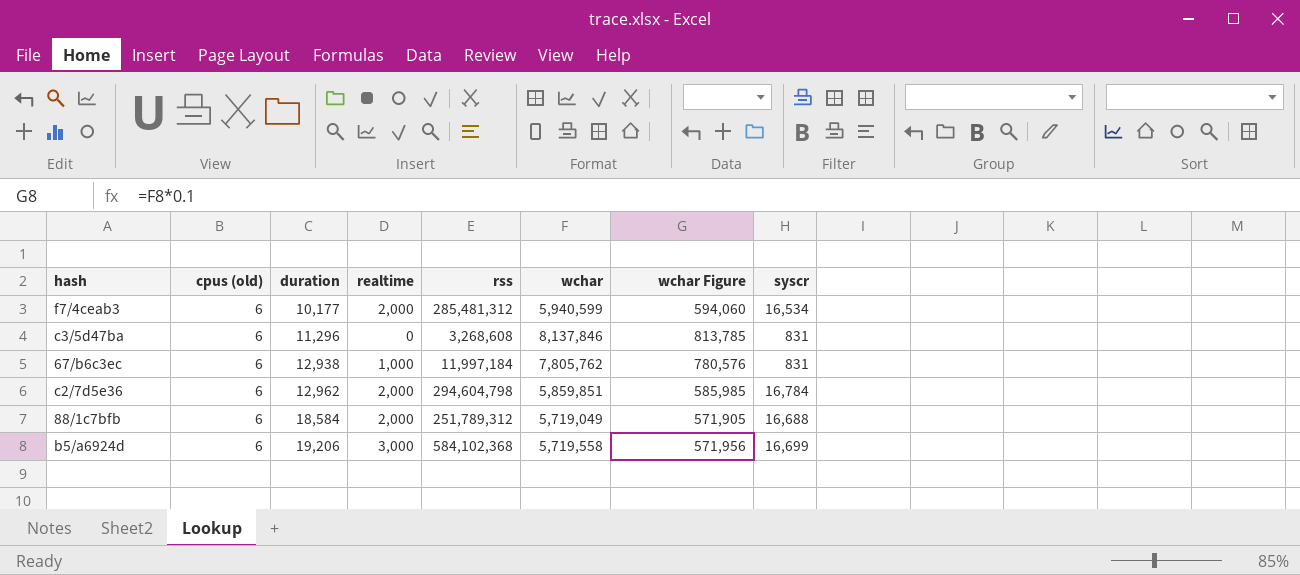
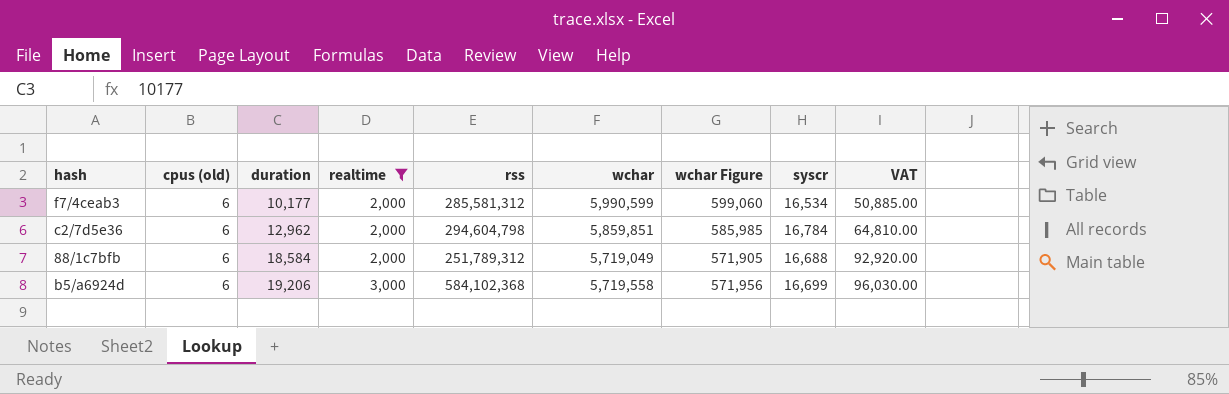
filter: none -> realtime >= 2,000
column VAT | formula: none -> [duration] * 5
f7/4ceab3 | rss: 285,481,312 -> 285,581,312
f7/4ceab3 | wchar: 5,940,599 -> 5,990,599
f7/4ceab3 | wchar Figure: 594,060 -> 599,060

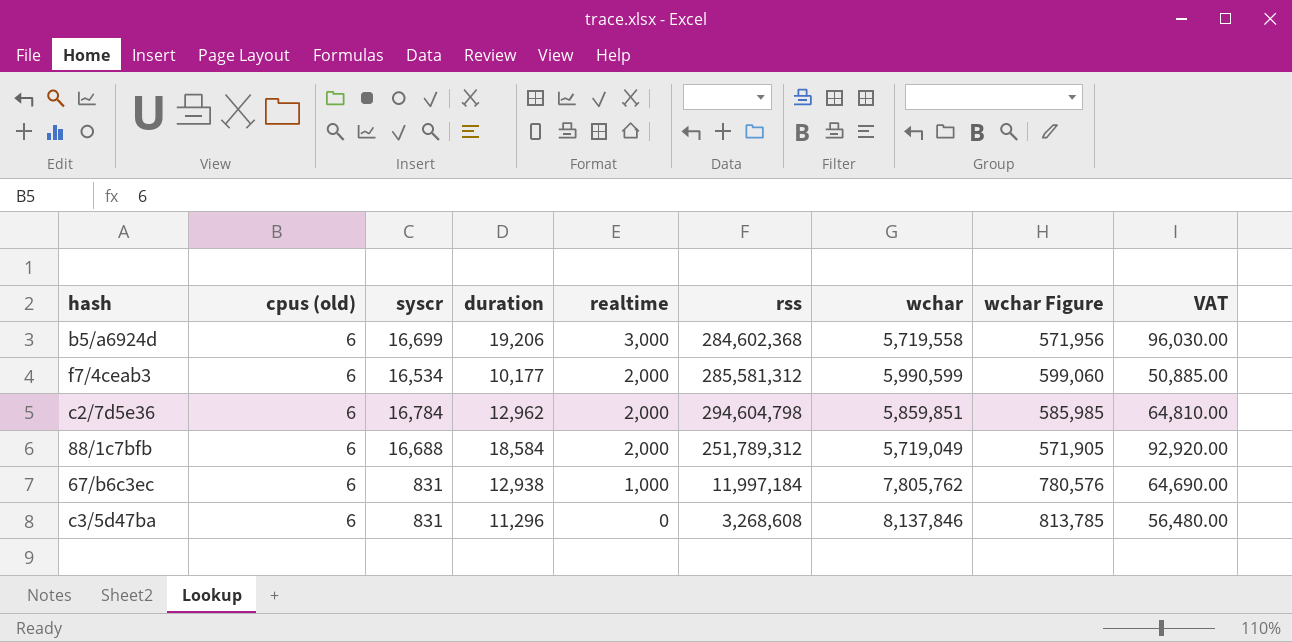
filter: realtime >= 2,000 -> none
row order: duration ascending -> realtime descending
column syscr | position: 8 -> 3
b5/a6924d | rss: 584,102,368 -> 284,602,368

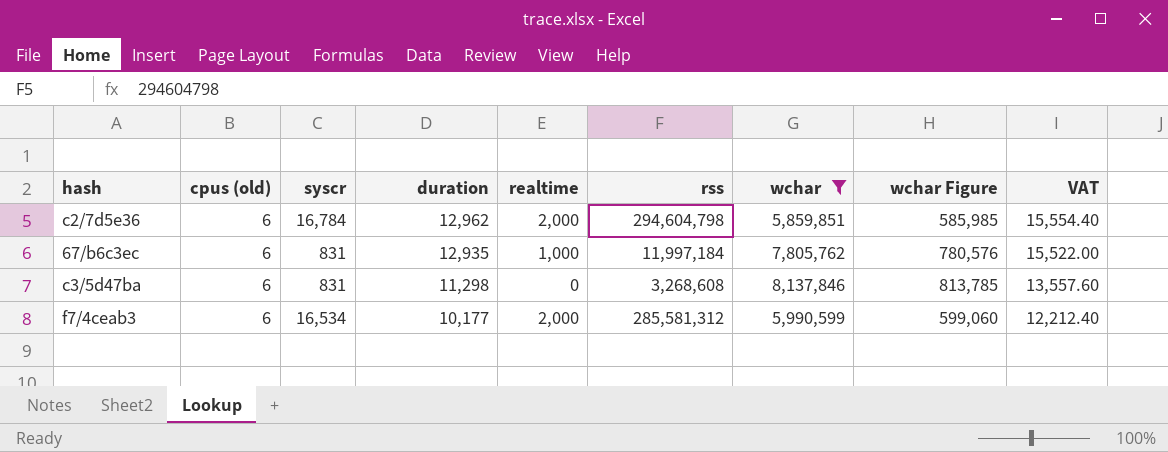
filter: none -> wchar >= 5,859,851
row order: realtime descending -> duration descending
column VAT | formula: [duration] * 5 -> [duration] * 1.2
67/b6c3ec | duration: 12,938 -> 12,935
c3/5d47ba | duration: 11,296 -> 11,298

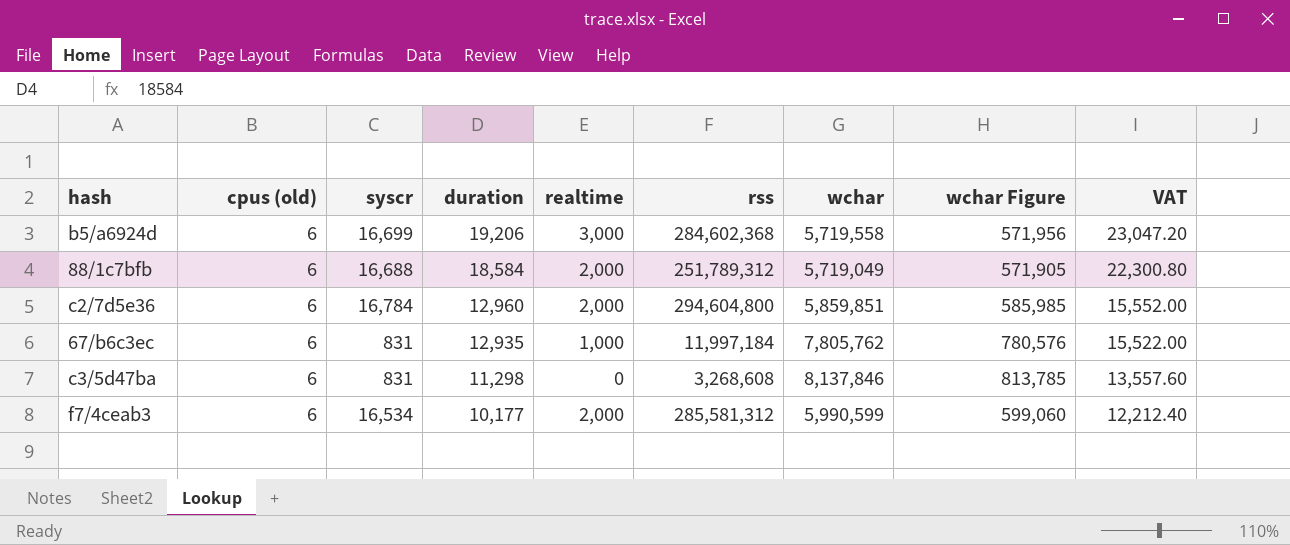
filter: wchar >= 5,859,851 -> none
c2/7d5e36 | duration: 12,962 -> 12,960
c2/7d5e36 | rss: 294,604,798 -> 294,604,800
c2/7d5e36 | VAT: 15,554.40 -> 15,552.00

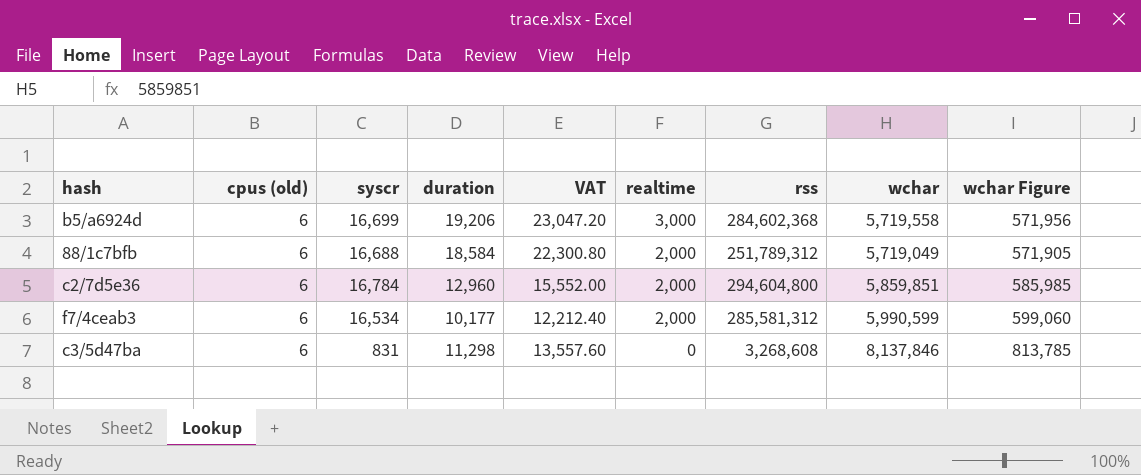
row order: duration descending -> realtime descending
column VAT | position: 9 -> 5
row 67/b6c3ec: 6 | 831 | 12,935 | 1,000 | 11,997,184 | 7,805,762 | 780,576 | 15,522.00 -> none

